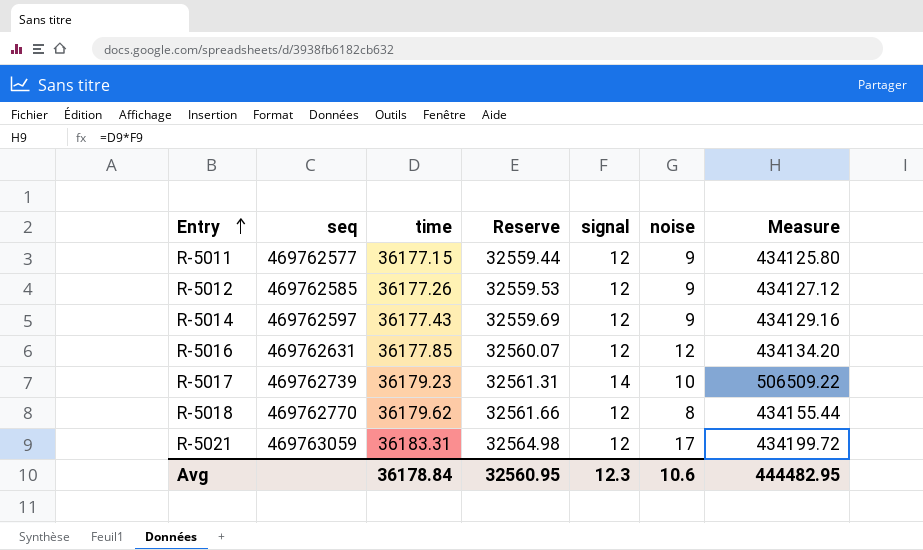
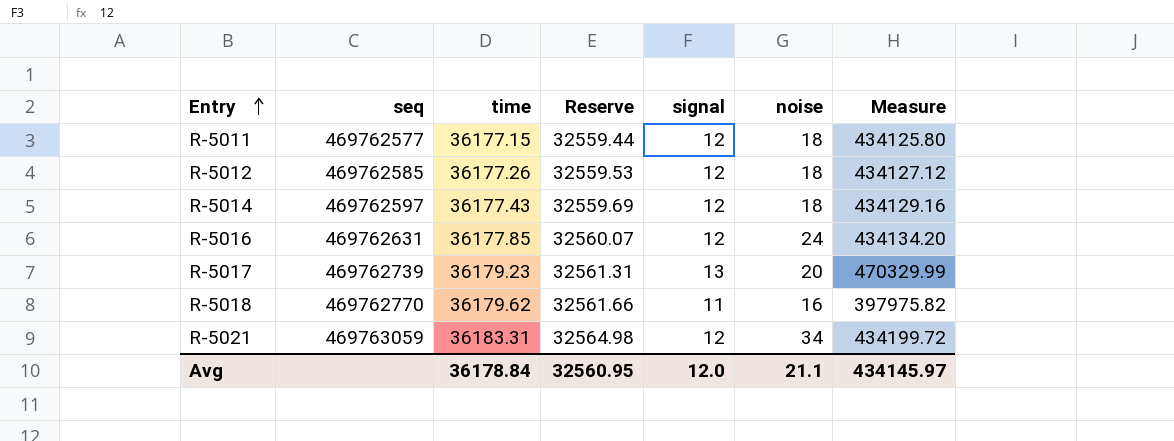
R-5011 | noise: 9 -> 18
R-5012 | noise: 9 -> 18
R-5014 | noise: 9 -> 18
R-5016 | noise: 12 -> 24
R-5017 | signal: 14 -> 13
R-5017 | noise: 10 -> 20
R-5017 | Measure: 506509.22 -> 470329.99
R-5018 | signal: 12 -> 11
R-5018 | noise: 8 -> 16
R-5018 | Measure: 434155.44 -> 397975.82
R-5021 | noise: 17 -> 34
Avg | signal: 12.3 -> 12.0
Avg | noise: 10.6 -> 21.1
Avg | Measure: 444482.95 -> 434145.97

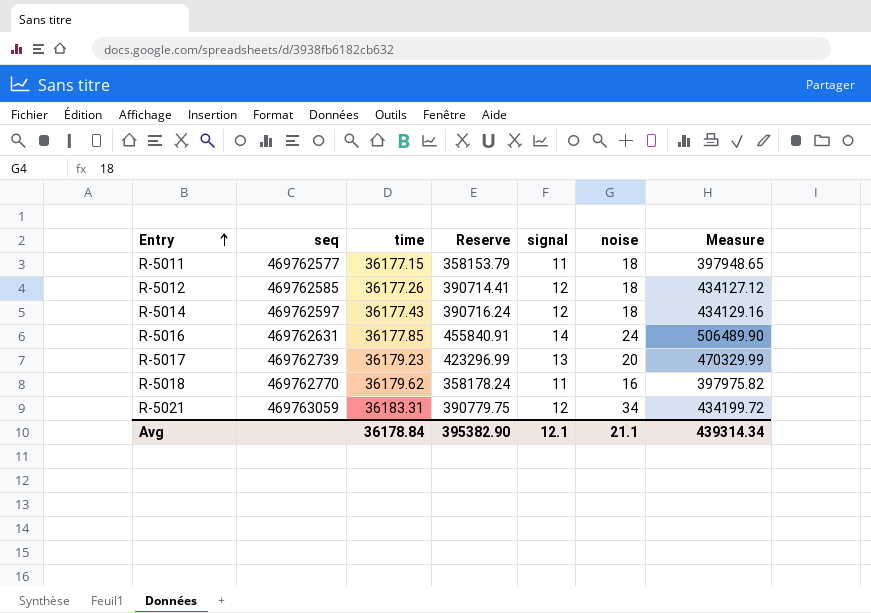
column Reserve | formula: [time] * 0.9 -> [Measure] * 0.9
R-5011 | signal: 12 -> 11
R-5011 | Measure: 434125.80 -> 397948.65
R-5016 | signal: 12 -> 14
R-5016 | Measure: 434134.20 -> 506489.90
Avg | Reserve: 32560.95 -> 395382.90
Avg | signal: 12.0 -> 12.1
Avg | Measure: 434145.97 -> 439314.34

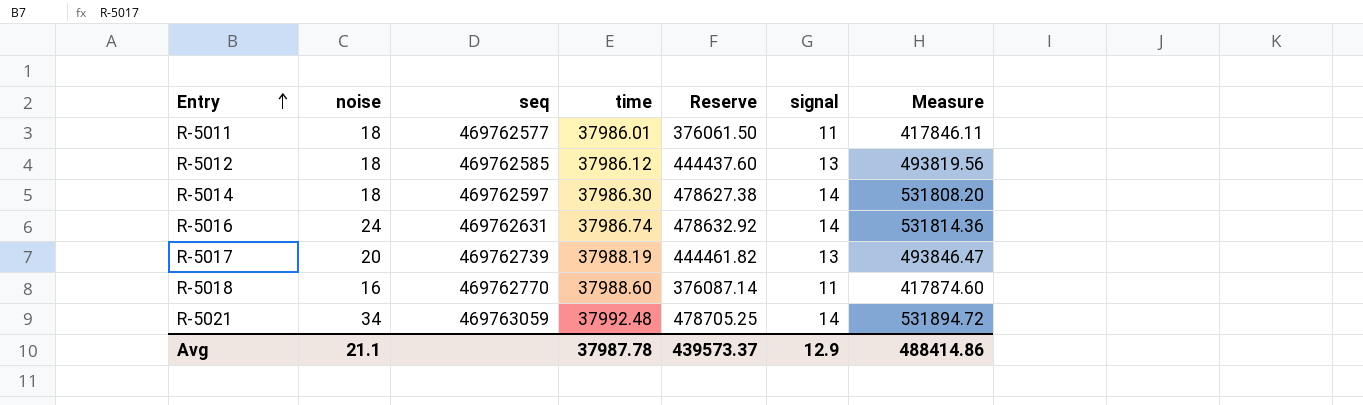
column noise | position: 6 -> 2
R-5011 | time: 36177.15 -> 37986.01
R-5011 | Reserve: 358153.79 -> 376061.50
R-5011 | Measure: 397948.65 -> 417846.11
R-5012 | time: 36177.26 -> 37986.12
R-5012 | Reserve: 390714.41 -> 444437.60
R-5012 | signal: 12 -> 13
R-5012 | Measure: 434127.12 -> 493819.56
R-5014 | time: 36177.43 -> 37986.30
R-5014 | Reserve: 390716.24 -> 478627.38
R-5014 | signal: 12 -> 14
R-5014 | Measure: 434129.16 -> 531808.20
R-5016 | time: 36177.85 -> 37986.74
R-5016 | Reserve: 455840.91 -> 478632.92
R-5016 | Measure: 506489.90 -> 531814.36
R-5017 | time: 36179.23 -> 37988.19
R-5017 | Reserve: 423296.99 -> 444461.82
R-5017 | Measure: 470329.99 -> 493846.47
R-5018 | time: 36179.62 -> 37988.60
R-5018 | Reserve: 358178.24 -> 376087.14
R-5018 | Measure: 397975.82 -> 417874.60
R-5021 | time: 36183.31 -> 37992.48
R-5021 | Reserve: 390779.75 -> 478705.25
R-5021 | signal: 12 -> 14
R-5021 | Measure: 434199.72 -> 531894.72
Avg | time: 36178.84 -> 37987.78
Avg | Reserve: 395382.90 -> 439573.37
Avg | signal: 12.1 -> 12.9
Avg | Measure: 439314.34 -> 488414.86

